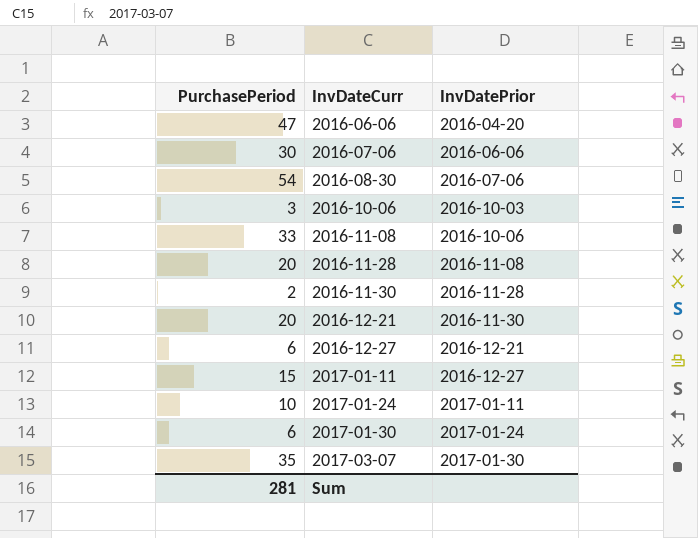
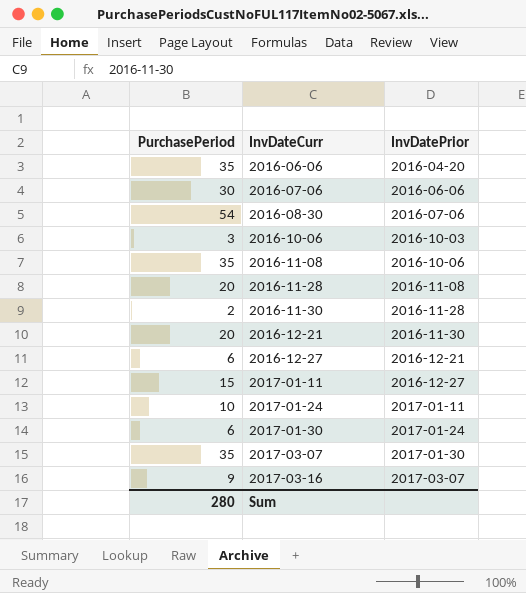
2016-06-06 | PurchasePeriod: 47 -> 35
2016-11-08 | PurchasePeriod: 33 -> 35
row 2017-03-16: none -> 9 | 2017-03-07
Sum | PurchasePeriod: 281 -> 280

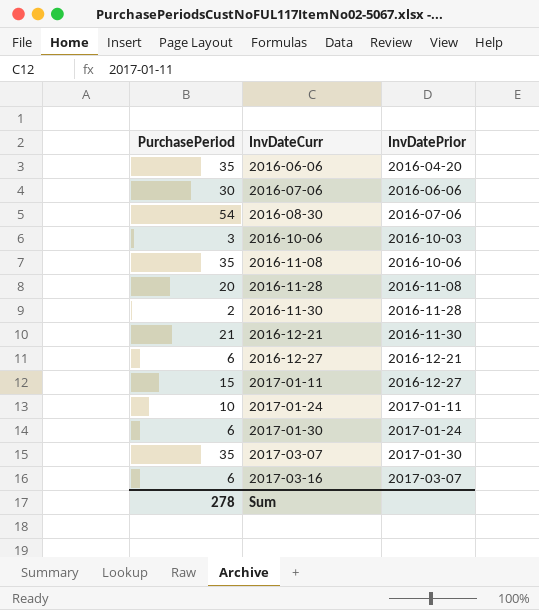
2016-12-21 | PurchasePeriod: 20 -> 21
2017-03-16 | PurchasePeriod: 9 -> 6
Sum | PurchasePeriod: 280 -> 278

